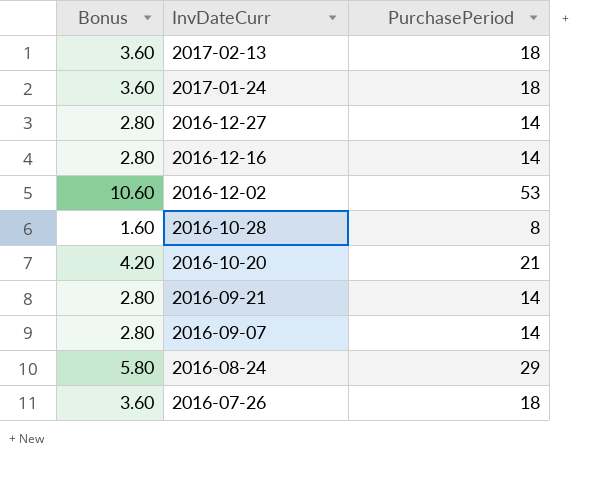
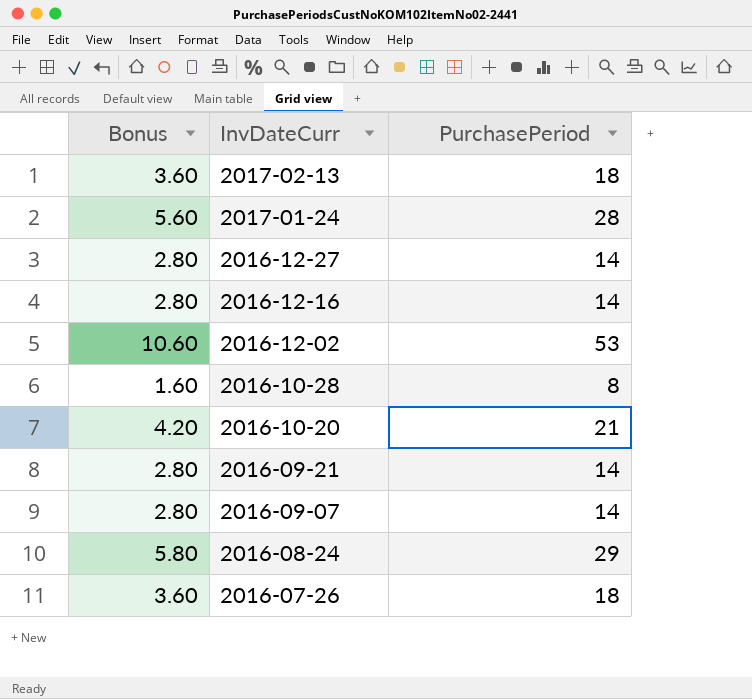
2017-01-24 | Bonus: 3.60 -> 5.60
2017-01-24 | PurchasePeriod: 18 -> 28

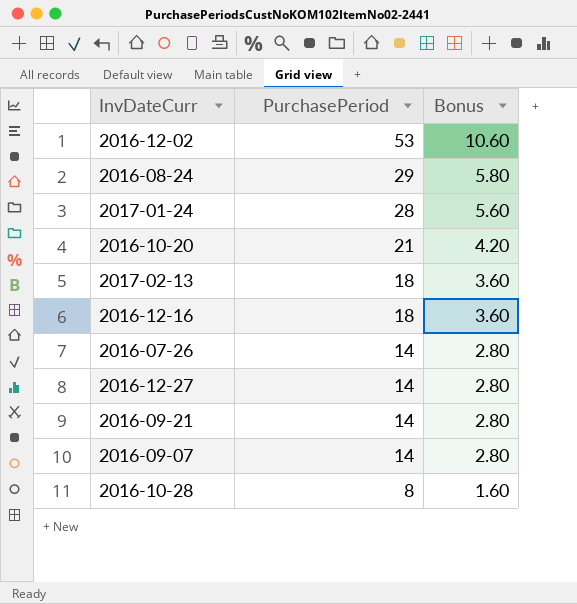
row order: InvDateCurr descending -> PurchasePeriod descending
column Bonus | position: 1 -> 3
2016-12-16 | PurchasePeriod: 14 -> 18
2016-12-16 | Bonus: 2.80 -> 3.60
2016-07-26 | PurchasePeriod: 18 -> 14
2016-07-26 | Bonus: 3.60 -> 2.80

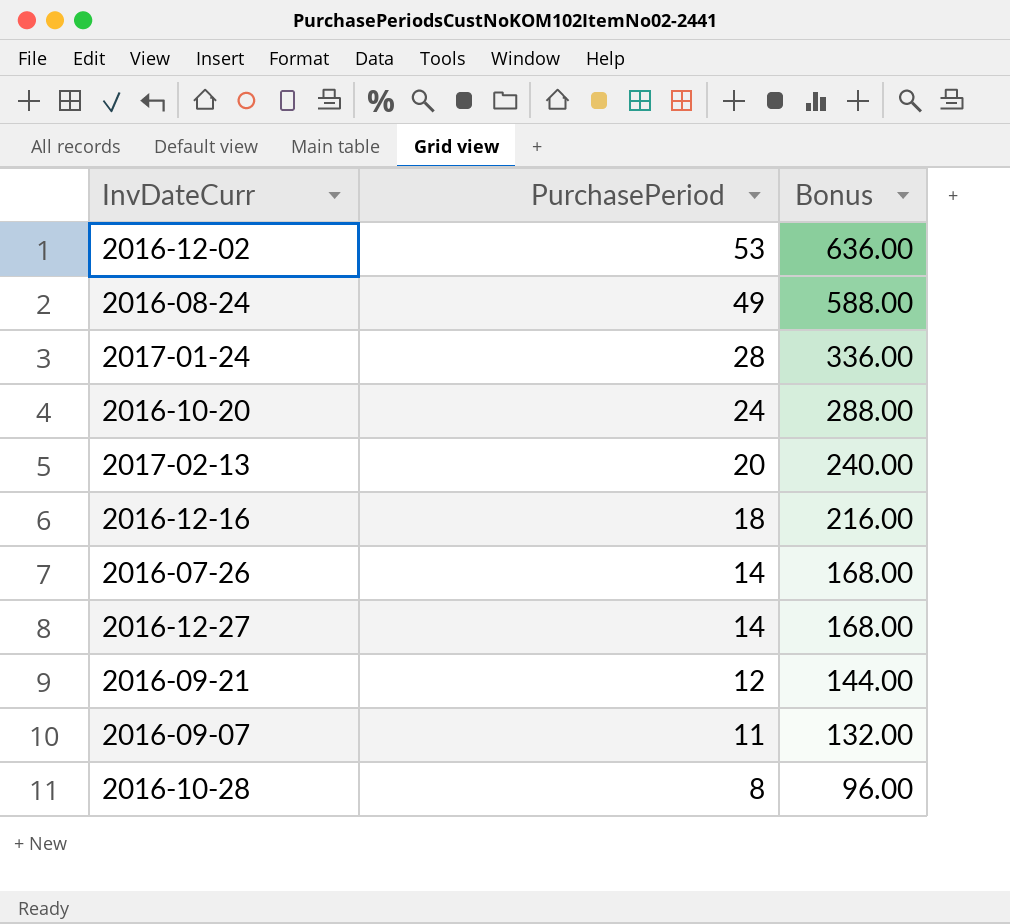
column Bonus | formula: [PurchasePeriod] * 0.2 -> [PurchasePeriod] * 12
2016-08-24 | PurchasePeriod: 29 -> 49
2016-10-20 | PurchasePeriod: 21 -> 24
2017-02-13 | PurchasePeriod: 18 -> 20
2016-09-21 | PurchasePeriod: 14 -> 12
2016-09-07 | PurchasePeriod: 14 -> 11

